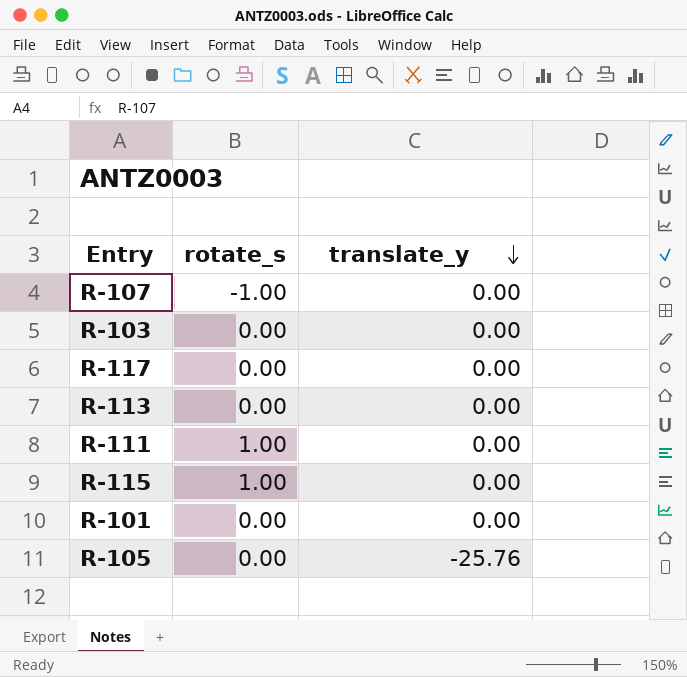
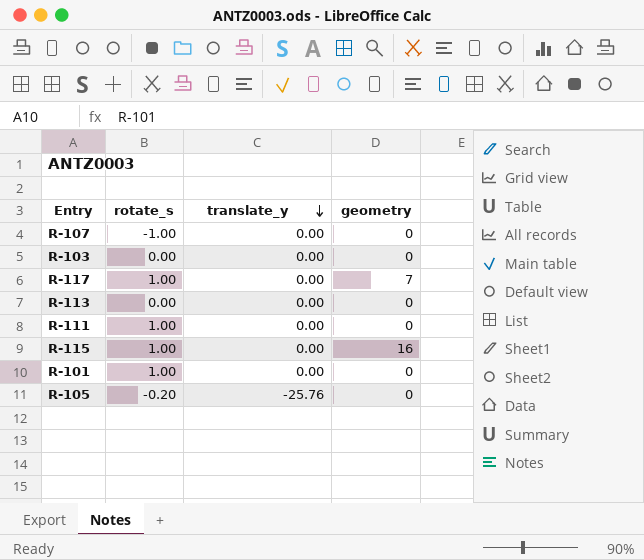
column geometry | position: none -> 4
R-117 | rotate_s: 0.00 -> 1.00
R-101 | rotate_s: 0.00 -> 1.00
R-105 | rotate_s: 0.00 -> -0.20

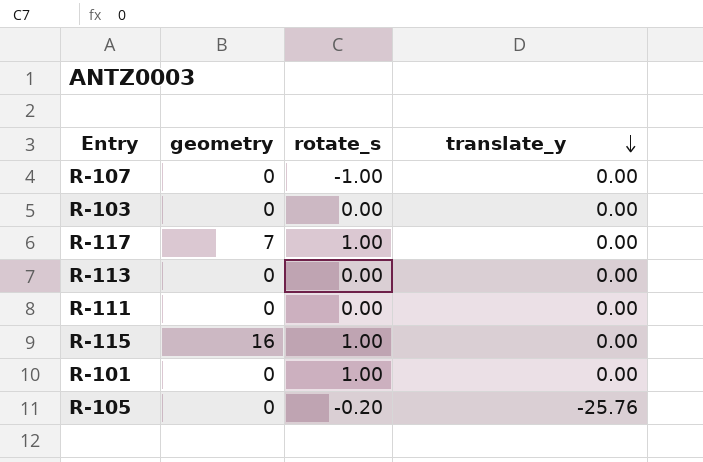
column geometry | position: 4 -> 2
R-111 | rotate_s: 1.00 -> 0.00

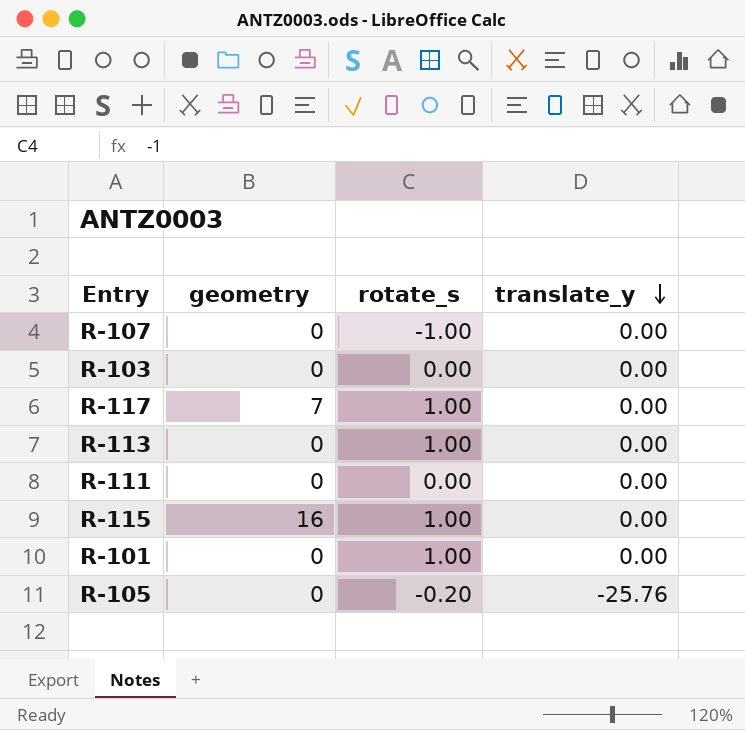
R-113 | rotate_s: 0.00 -> 1.00

